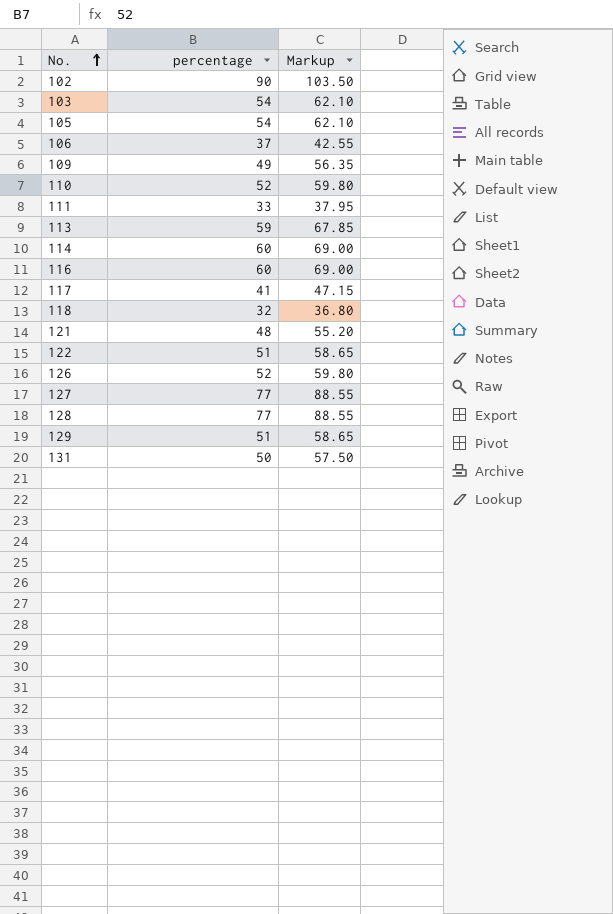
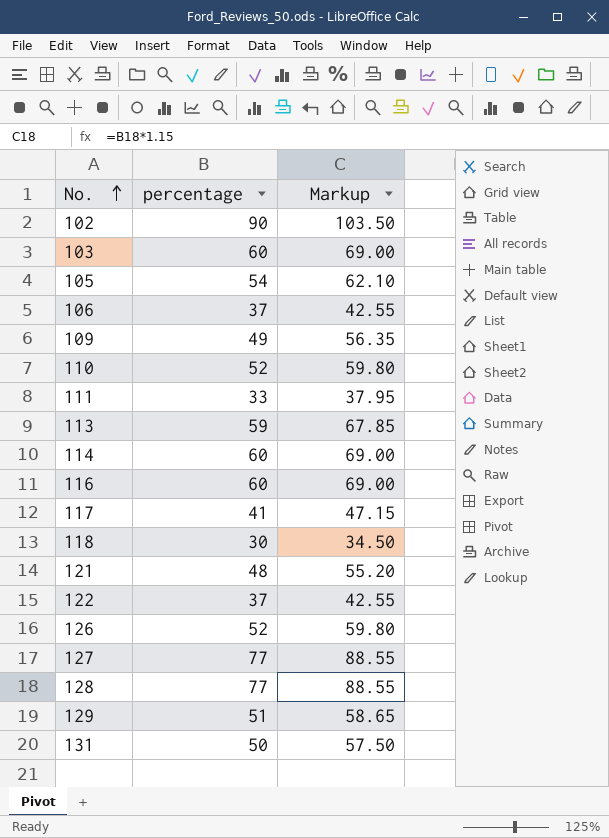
103 | percentage: 54 -> 60
103 | Markup: 62.10 -> 69.00
118 | percentage: 32 -> 30
118 | Markup: 36.80 -> 34.50
122 | percentage: 51 -> 37
122 | Markup: 58.65 -> 42.55

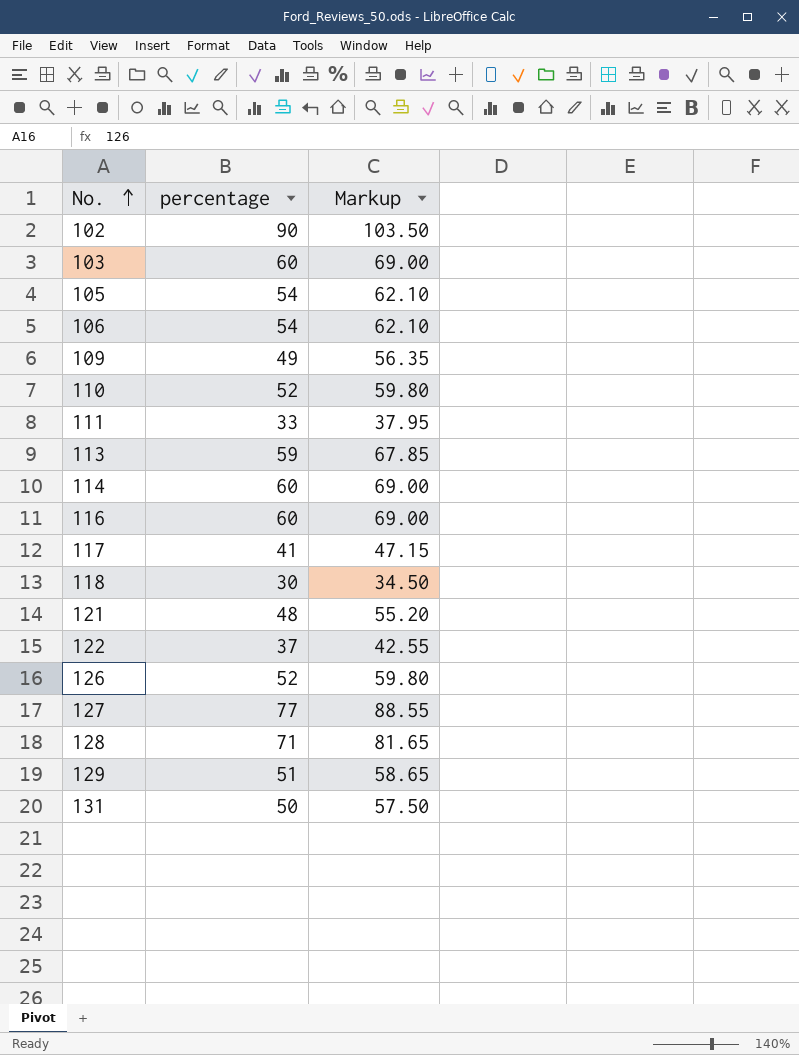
106 | percentage: 37 -> 54
106 | Markup: 42.55 -> 62.10
128 | percentage: 77 -> 71
128 | Markup: 88.55 -> 81.65

